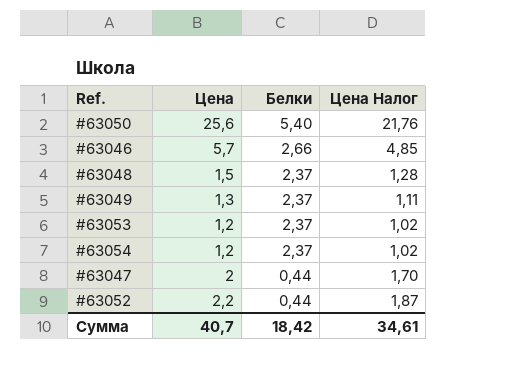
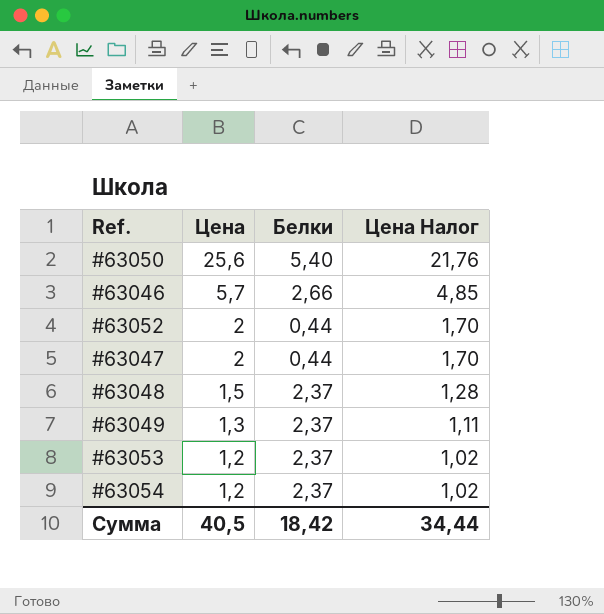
row order: Белки descending -> Цена descending
#63052 | Цена: 2,2 -> 2
#63052 | Цена Налог: 1,87 -> 1,70
Сумма | Цена: 40,7 -> 40,5
Сумма | Цена Налог: 34,61 -> 34,44

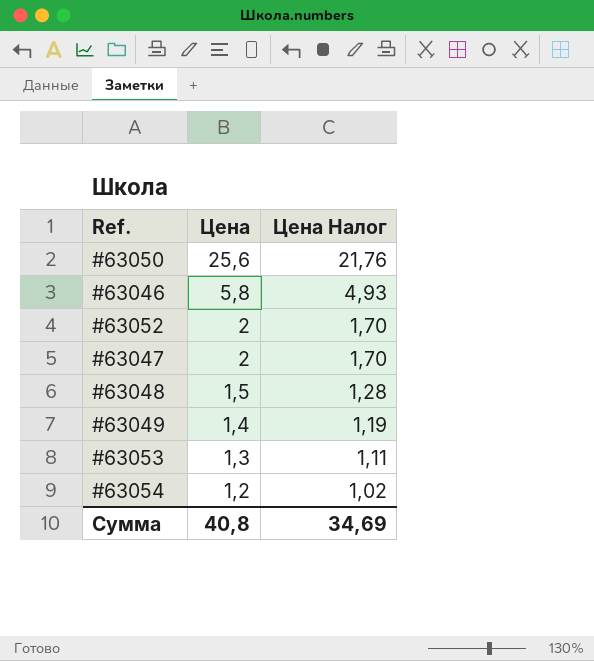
column Белки | position: 3 -> none
#63046 | Цена: 5,7 -> 5,8
#63046 | Цена Налог: 4,85 -> 4,93
#63049 | Цена: 1,3 -> 1,4
#63049 | Цена Налог: 1,11 -> 1,19
#63053 | Цена: 1,2 -> 1,3
#63053 | Цена Налог: 1,02 -> 1,11
Сумма | Цена: 40,5 -> 40,8
Сумма | Цена Налог: 34,44 -> 34,69

